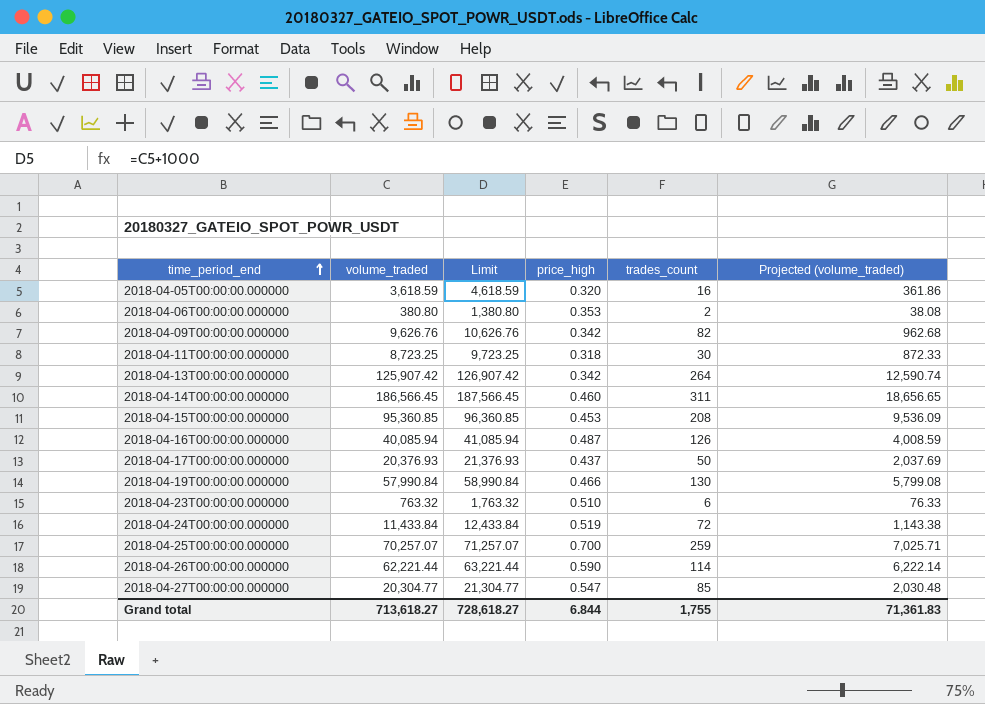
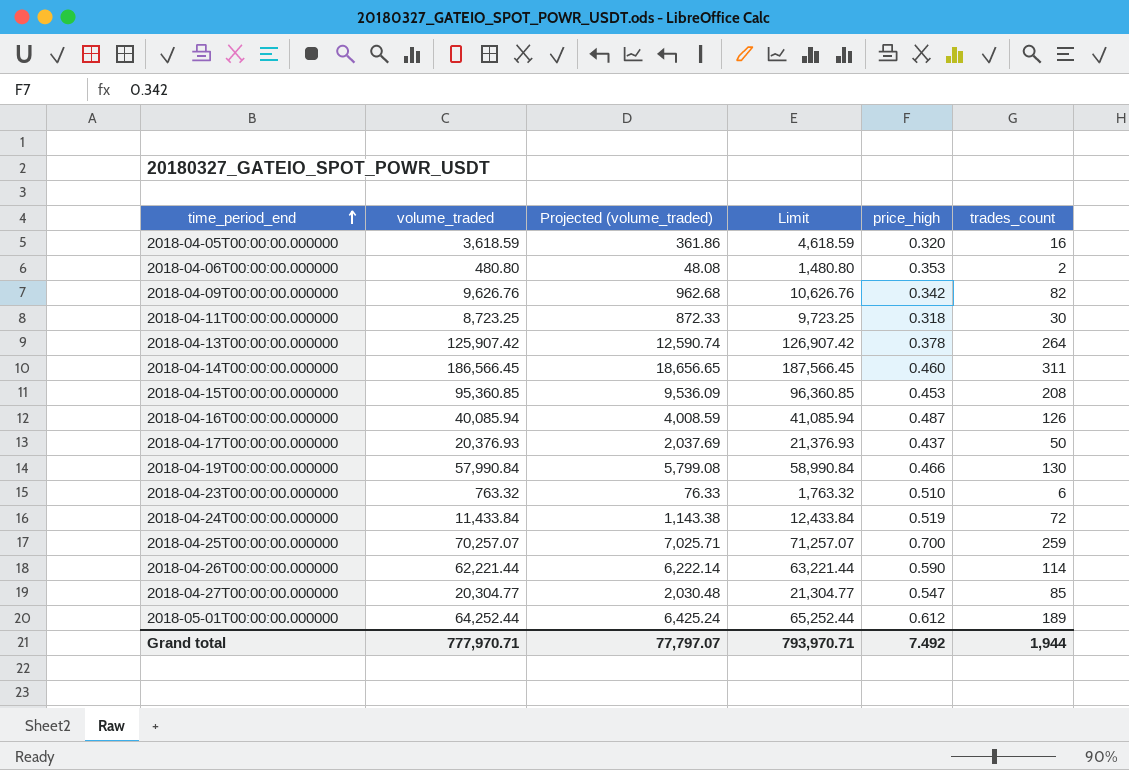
column Projected (volume_traded) | position: 6 -> 3
2018-04-06T00:00:00.000000 | volume_traded: 380.80 -> 480.80
2018-04-06T00:00:00.000000 | Projected (volume_traded): 38.08 -> 48.08
2018-04-06T00:00:00.000000 | Limit: 1,380.80 -> 1,480.80
2018-04-13T00:00:00.000000 | price_high: 0.342 -> 0.378
row 2018-05-01T00:00:00.000000: none -> 64,252.44 | 6,425.24 | 65,252.44 | 0.612 | 189
Grand total | volume_traded: 713,618.27 -> 777,970.71
Grand total | Projected (volume_traded): 71,361.83 -> 77,797.07
Grand total | Limit: 728,618.27 -> 793,970.71
Grand total | price_high: 6.844 -> 7.492
Grand total | trades_count: 1,755 -> 1,944

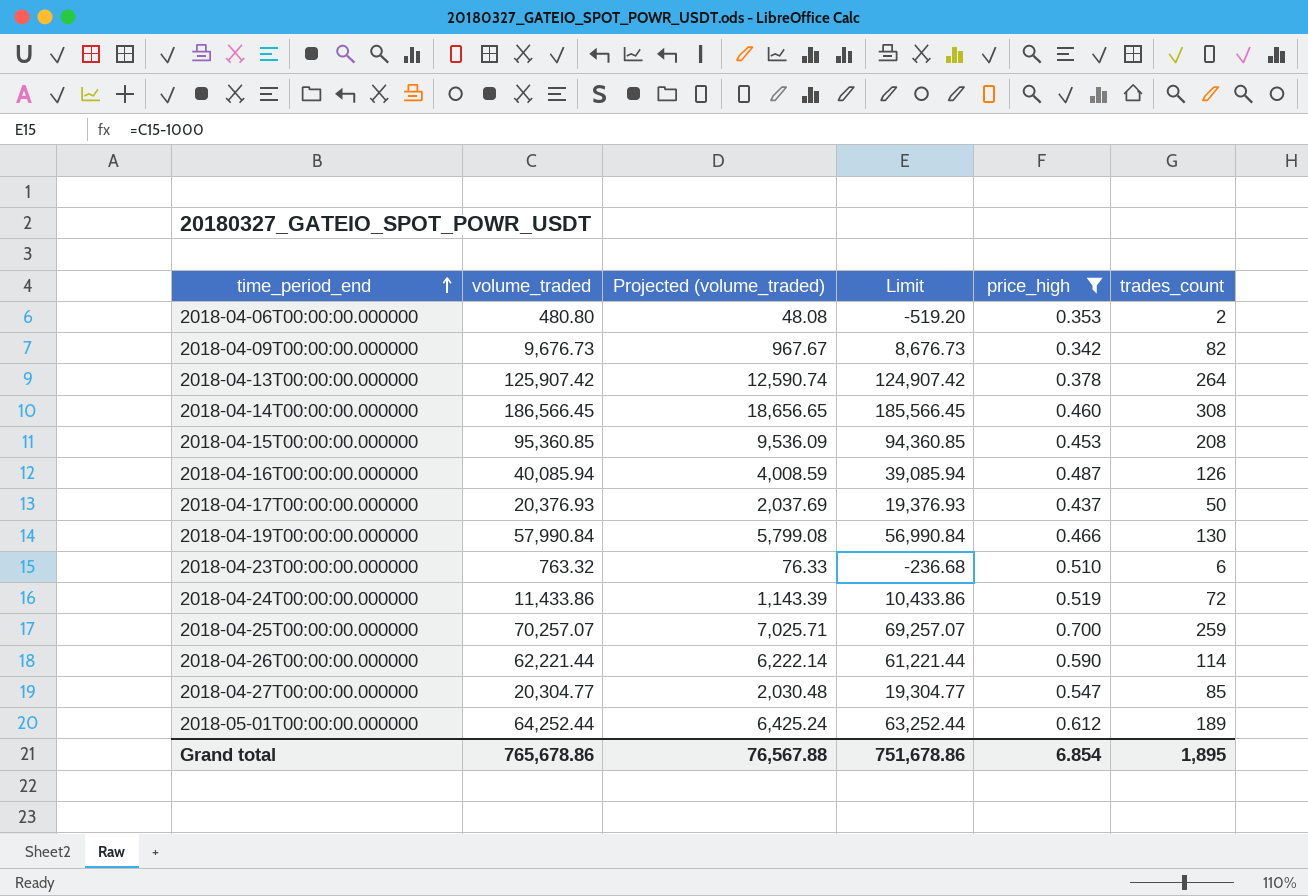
filter: none -> price_high >= 0.342
column Limit | formula: [volume_traded] + 1000 -> [volume_traded] - 1000
2018-04-09T00:00:00.000000 | volume_traded: 9,626.76 -> 9,676.73
2018-04-09T00:00:00.000000 | Projected (volume_traded): 962.68 -> 967.67
2018-04-14T00:00:00.000000 | trades_count: 311 -> 308
2018-04-24T00:00:00.000000 | volume_traded: 11,433.84 -> 11,433.86
2018-04-24T00:00:00.000000 | Projected (volume_traded): 1,143.38 -> 1,143.39
Grand total | volume_traded: 777,970.71 -> 765,678.86
Grand total | Projected (volume_traded): 77,797.07 -> 76,567.88
Grand total | Limit: 793,970.71 -> 751,678.86
Grand total | price_high: 7.492 -> 6.854
Grand total | trades_count: 1,944 -> 1,895

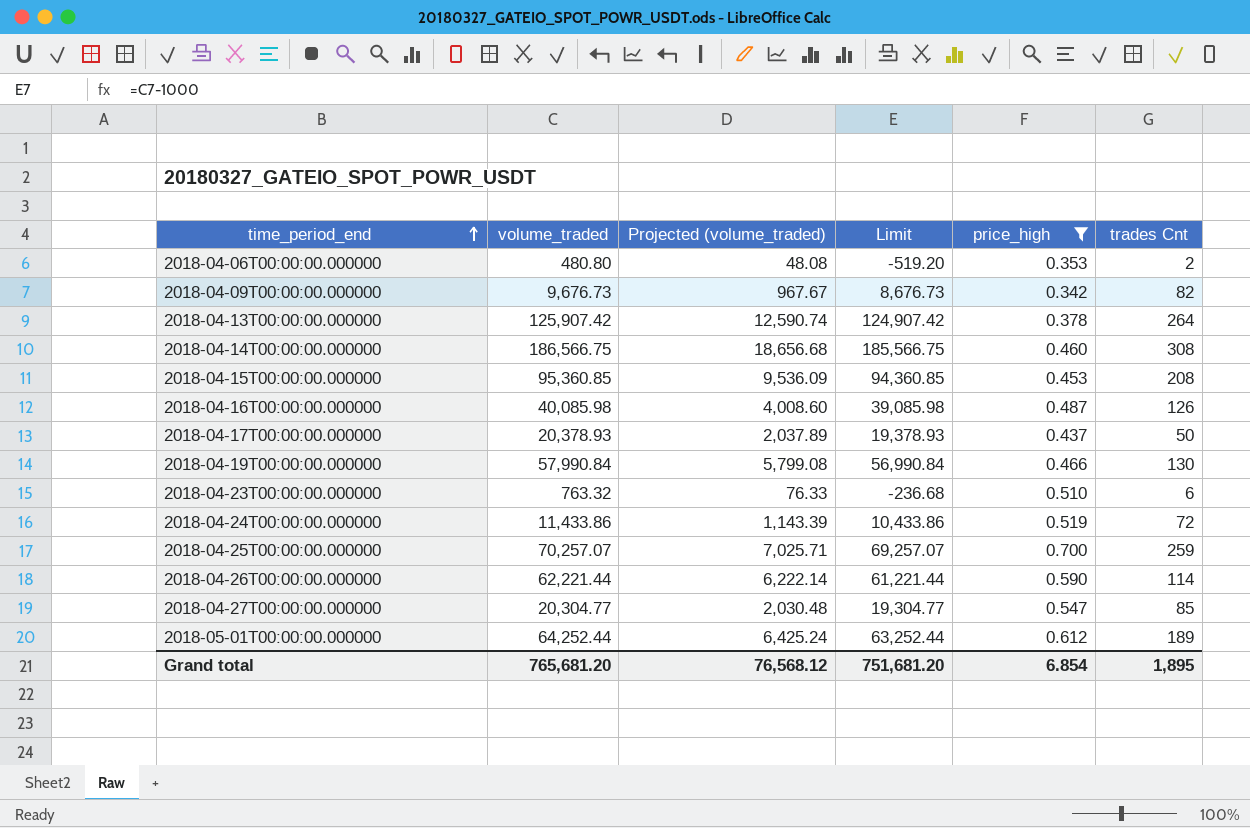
column name: trades_count -> trades Cnt
2018-04-14T00:00:00.000000 | volume_traded: 186,566.45 -> 186,566.75
2018-04-14T00:00:00.000000 | Projected (volume_traded): 18,656.65 -> 18,656.68
2018-04-14T00:00:00.000000 | Limit: 185,566.45 -> 185,566.75
2018-04-16T00:00:00.000000 | volume_traded: 40,085.94 -> 40,085.98
2018-04-16T00:00:00.000000 | Projected (volume_traded): 4,008.59 -> 4,008.60
2018-04-16T00:00:00.000000 | Limit: 39,085.94 -> 39,085.98
2018-04-17T00:00:00.000000 | volume_traded: 20,376.93 -> 20,378.93
2018-04-17T00:00:00.000000 | Projected (volume_traded): 2,037.69 -> 2,037.89
2018-04-17T00:00:00.000000 | Limit: 19,376.93 -> 19,378.93
Grand total | volume_traded: 765,678.86 -> 765,681.20
Grand total | Projected (volume_traded): 76,567.88 -> 76,568.12
Grand total | Limit: 751,678.86 -> 751,681.20

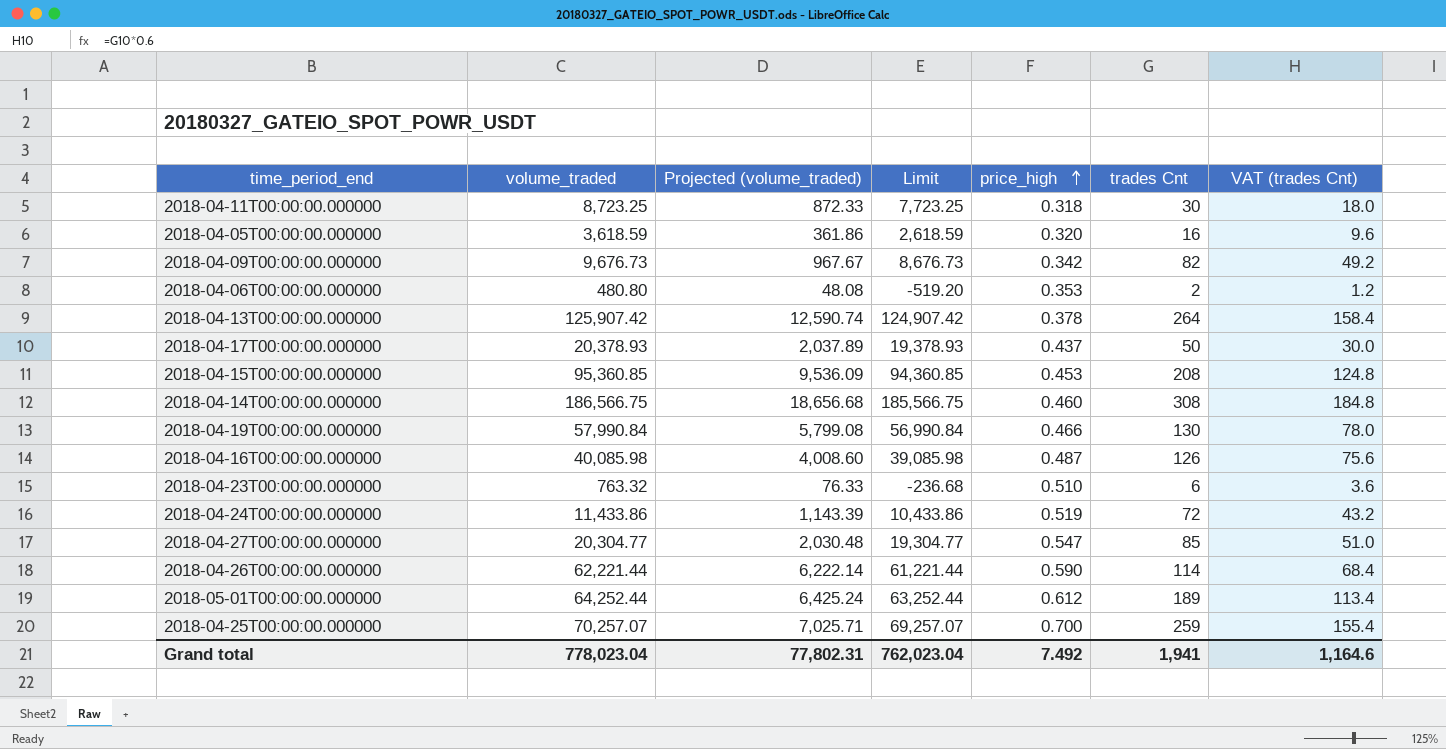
filter: price_high >= 0.342 -> none
row order: time_period_end ascending -> price_high ascending
column VAT (trades Cnt) | formula: none -> [trades Cnt] * 0.6
Grand total | volume_traded: 765,681.20 -> 778,023.04
Grand total | Projected (volume_traded): 76,568.12 -> 77,802.31
Grand total | Limit: 751,681.20 -> 762,023.04
Grand total | price_high: 6.854 -> 7.492
Grand total | trades Cnt: 1,895 -> 1,941

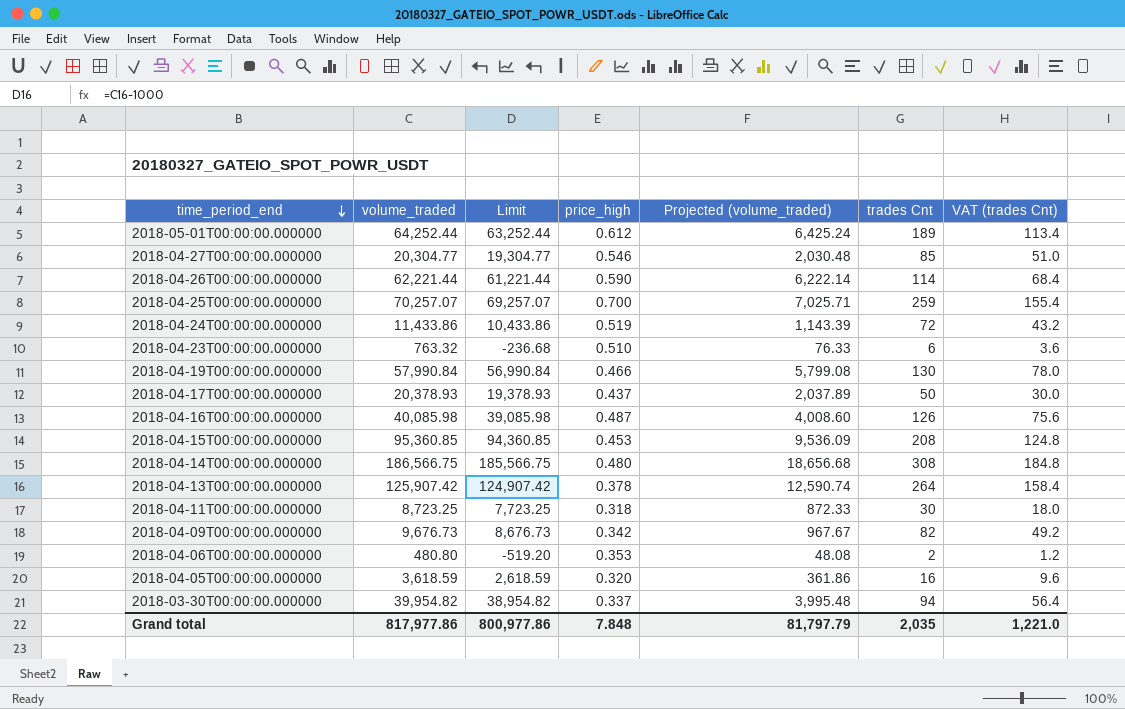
row order: price_high ascending -> time_period_end descending
column Projected (volume_traded) | position: 3 -> 5
2018-04-27T00:00:00.000000 | price_high: 0.547 -> 0.546
2018-04-14T00:00:00.000000 | price_high: 0.460 -> 0.480
row 2018-03-30T00:00:00.000000: none -> 39,954.82 | 38,954.82 | 0.337 | 3,995.48 | 94 | 56.4
Grand total | volume_traded: 778,023.04 -> 817,977.86
Grand total | Limit: 762,023.04 -> 800,977.86
Grand total | price_high: 7.492 -> 7.848
Grand total | Projected (volume_traded): 77,802.31 -> 81,797.79
Grand total | trades Cnt: 1,941 -> 2,035
Grand total | VAT (trades Cnt): 1,164.6 -> 1,221.0

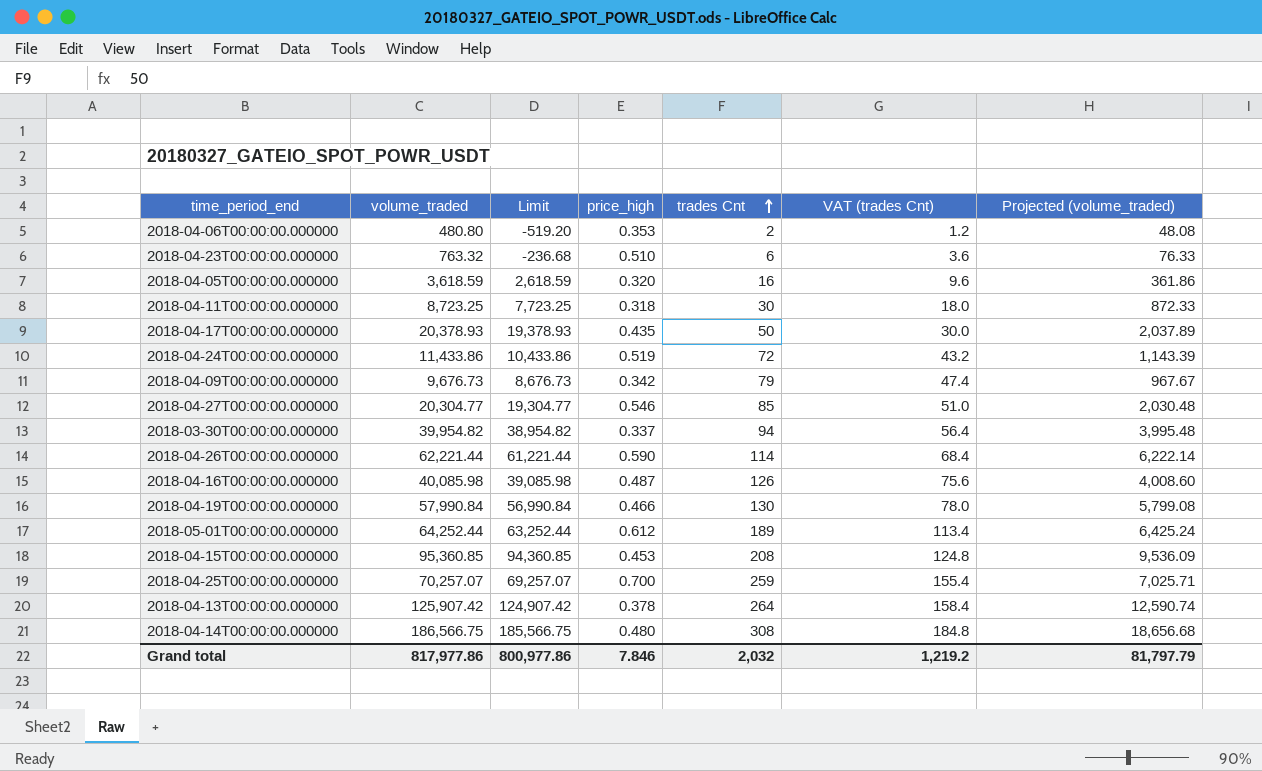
row order: time_period_end descending -> trades Cnt ascending
column Projected (volume_traded) | position: 5 -> 7
2018-04-17T00:00:00.000000 | price_high: 0.437 -> 0.435
2018-04-09T00:00:00.000000 | trades Cnt: 82 -> 79
2018-04-09T00:00:00.000000 | VAT (trades Cnt): 49.2 -> 47.4
Grand total | price_high: 7.848 -> 7.846
Grand total | trades Cnt: 2,035 -> 2,032
Grand total | VAT (trades Cnt): 1,221.0 -> 1,219.2

